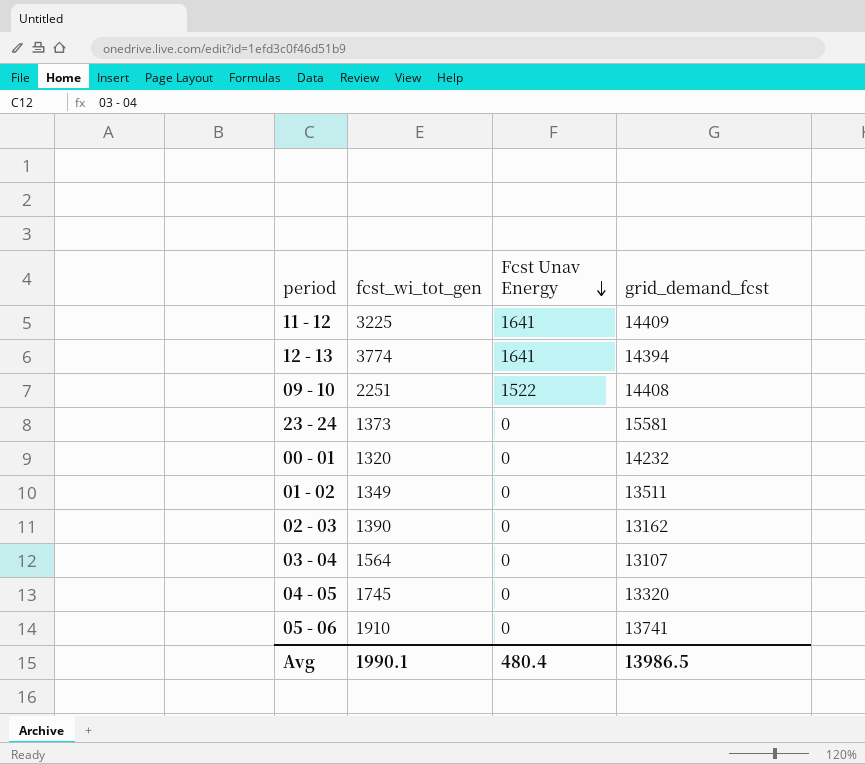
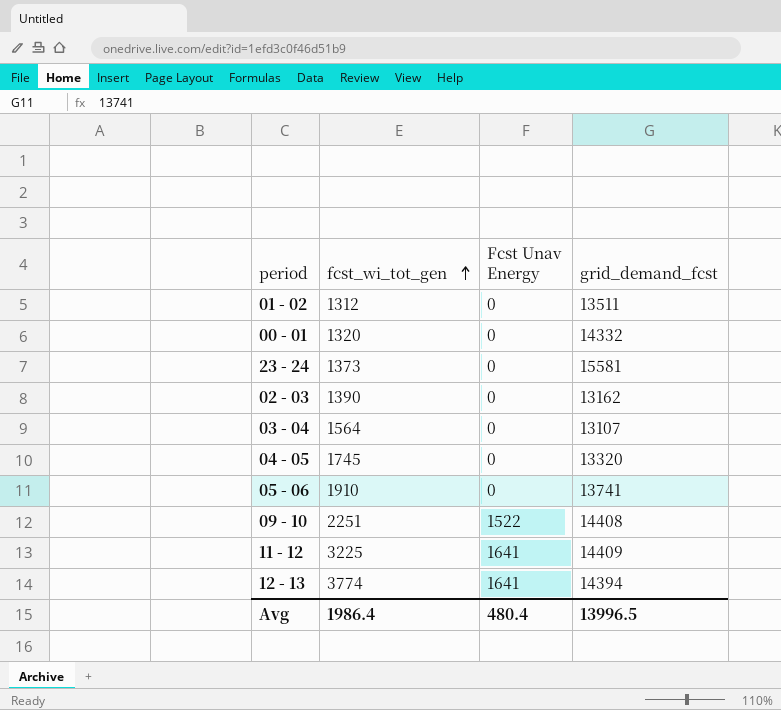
row order: Fcst Unav Energy descending -> fcst_wi_tot_gen ascending
01 - 02 | fcst_wi_tot_gen: 1349 -> 1312
00 - 01 | grid_demand_fcst: 14232 -> 14332
Avg | fcst_wi_tot_gen: 1990.1 -> 1986.4
Avg | grid_demand_fcst: 13986.5 -> 13996.5

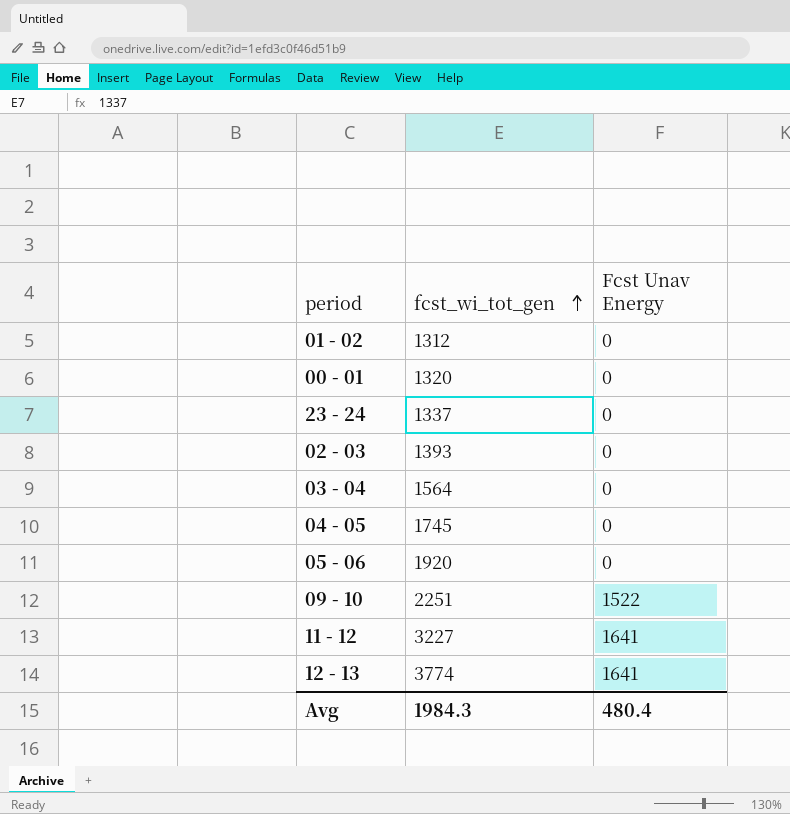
column grid_demand_fcst | position: 4 -> none
23 - 24 | fcst_wi_tot_gen: 1373 -> 1337
02 - 03 | fcst_wi_tot_gen: 1390 -> 1393
05 - 06 | fcst_wi_tot_gen: 1910 -> 1920
11 - 12 | fcst_wi_tot_gen: 3225 -> 3227
Avg | fcst_wi_tot_gen: 1986.4 -> 1984.3

